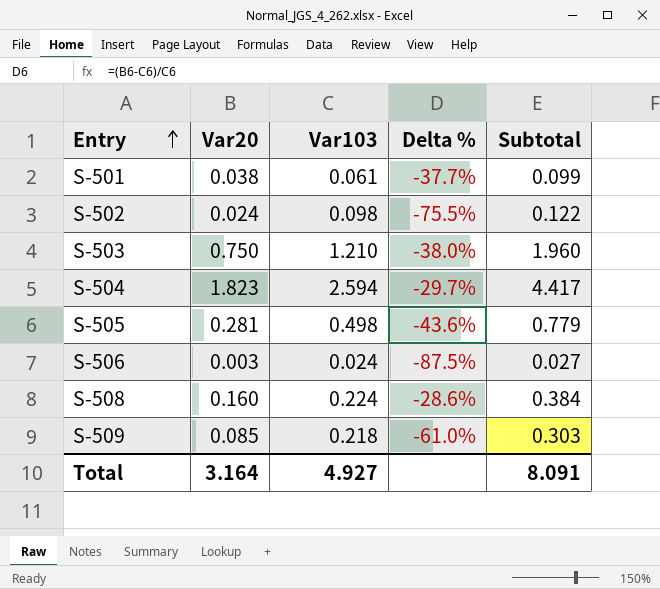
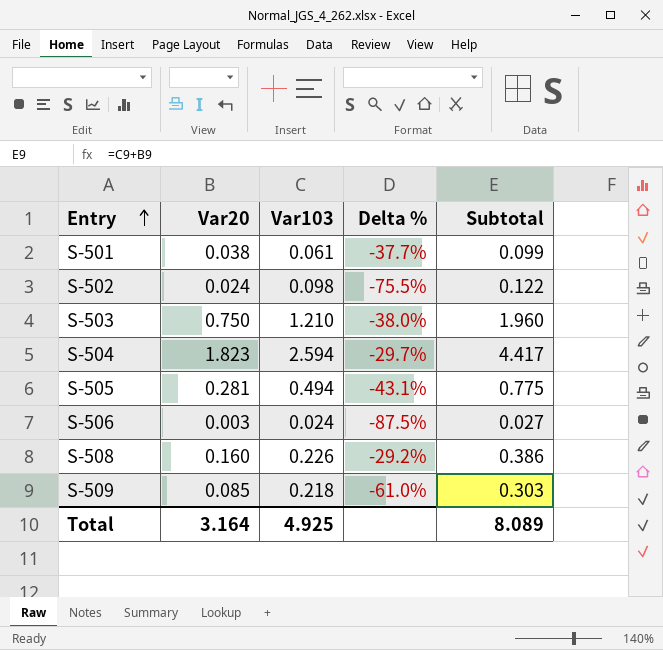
S-505 | Var103: 0.498 -> 0.494
S-505 | Delta %: -43.6% -> -43.1%
S-505 | Subtotal: 0.779 -> 0.775
S-508 | Var103: 0.224 -> 0.226
S-508 | Delta %: -28.6% -> -29.2%
S-508 | Subtotal: 0.384 -> 0.386
Total | Var103: 4.927 -> 4.925
Total | Subtotal: 8.091 -> 8.089

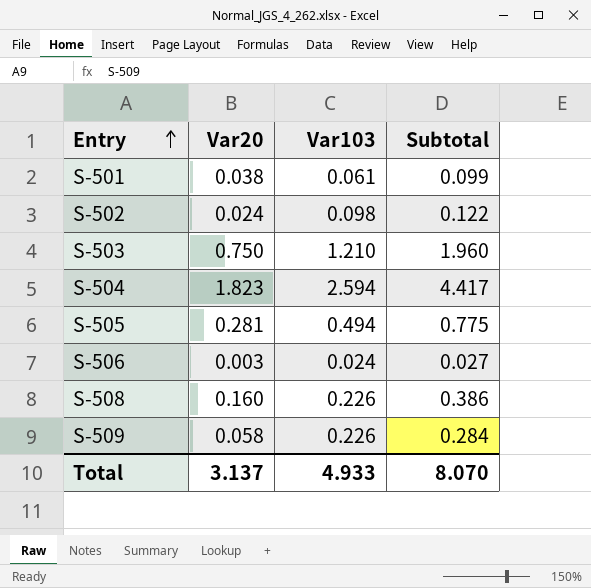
column Delta % | formula: ([Var20] - [Var103]) / [Var103] -> none
S-509 | Var20: 0.085 -> 0.058
S-509 | Var103: 0.218 -> 0.226
S-509 | Subtotal: 0.303 -> 0.284
Total | Var20: 3.164 -> 3.137
Total | Var103: 4.925 -> 4.933
Total | Subtotal: 8.089 -> 8.070

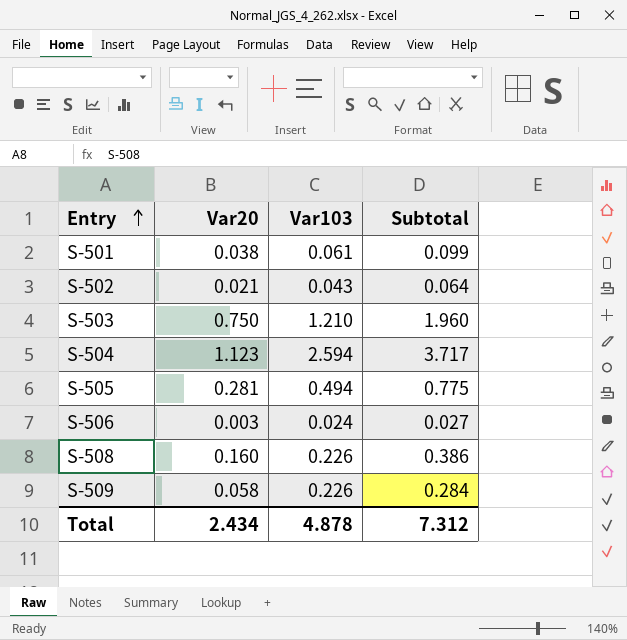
S-502 | Var20: 0.024 -> 0.021
S-502 | Var103: 0.098 -> 0.043
S-502 | Subtotal: 0.122 -> 0.064
S-504 | Var20: 1.823 -> 1.123
S-504 | Subtotal: 4.417 -> 3.717
Total | Var20: 3.137 -> 2.434
Total | Var103: 4.933 -> 4.878
Total | Subtotal: 8.070 -> 7.312

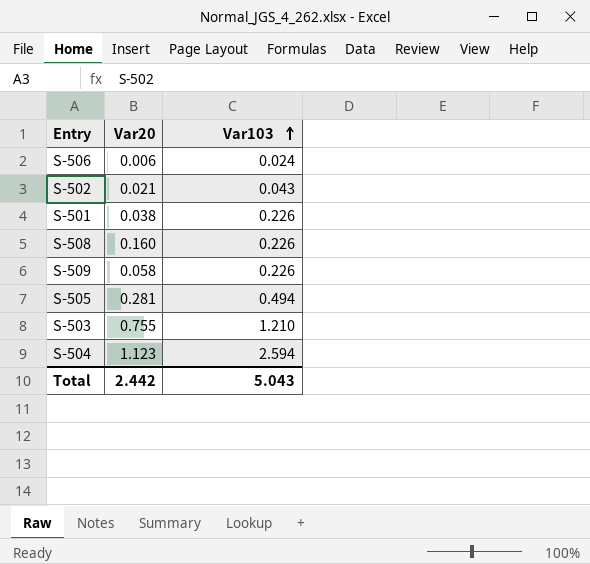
row order: Entry ascending -> Var103 ascending
column Subtotal | formula: [Var20] + [Var103] -> none
S-506 | Var20: 0.003 -> 0.006
S-501 | Var103: 0.061 -> 0.226
S-503 | Var20: 0.750 -> 0.755
Total | Var20: 2.434 -> 2.442
Total | Var103: 4.878 -> 5.043

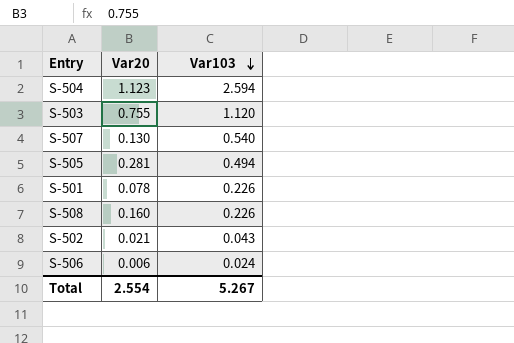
row order: Var103 ascending -> Var103 descending
row S-509: 0.058 | 0.226 -> none
S-503 | Var103: 1.210 -> 1.120
row S-507: none -> 0.130 | 0.540
S-501 | Var20: 0.038 -> 0.078
Total | Var20: 2.442 -> 2.554
Total | Var103: 5.043 -> 5.267

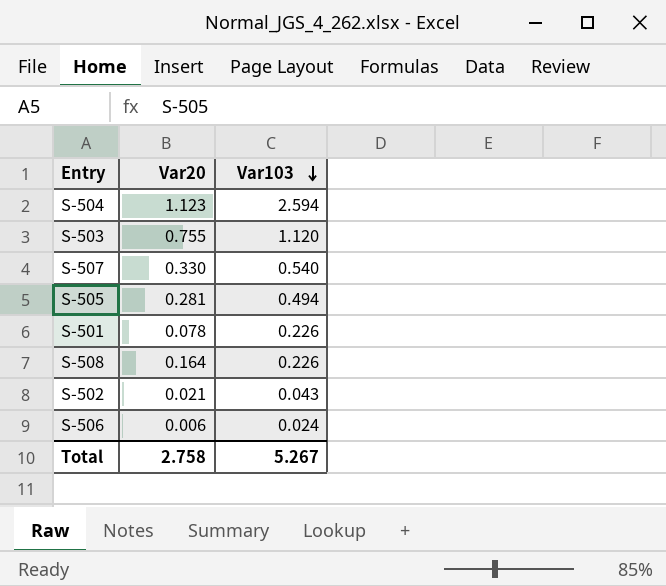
S-507 | Var20: 0.130 -> 0.330
S-508 | Var20: 0.160 -> 0.164
Total | Var20: 2.554 -> 2.758

